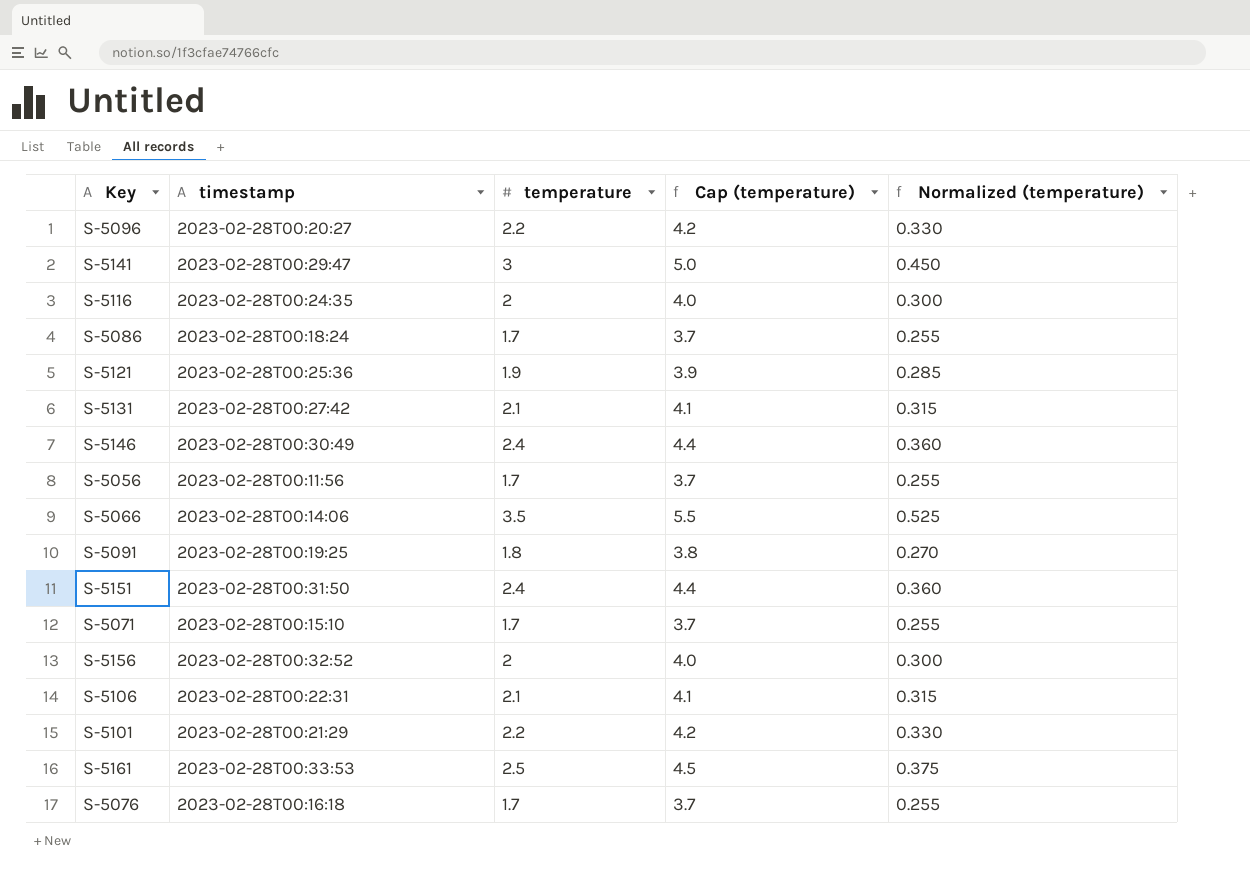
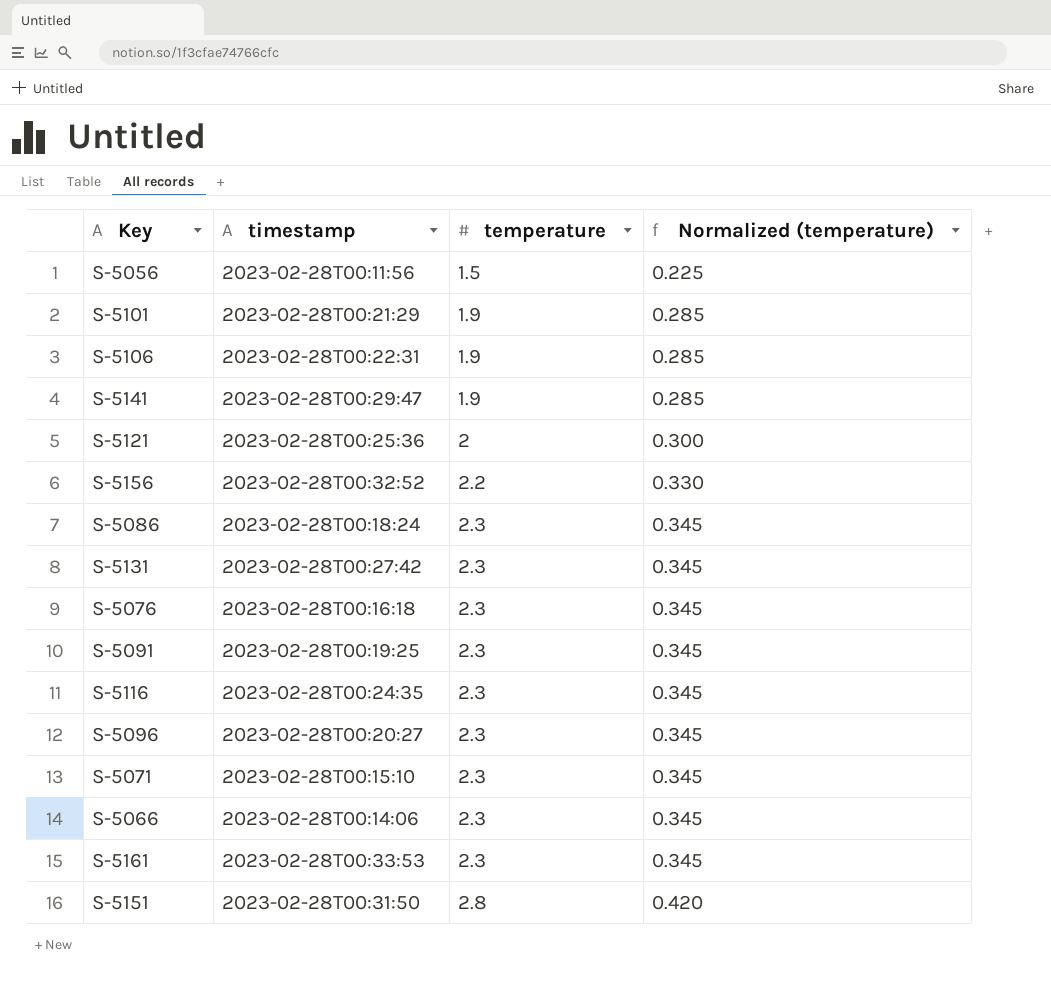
row order: none -> temperature ascending
column Cap (temperature) | formula: [temperature] + 2 -> none
row S-5146: 2023-02-28T00:30:49 | 2.4 | 4.4 | 0.360 -> none
S-5056 | temperature: 1.7 -> 1.5
S-5056 | Normalized (temperature): 0.255 -> 0.225
S-5101 | temperature: 2.2 -> 1.9
S-5101 | Normalized (temperature): 0.330 -> 0.285
S-5106 | temperature: 2.1 -> 1.9
S-5106 | Normalized (temperature): 0.315 -> 0.285
S-5141 | temperature: 3 -> 1.9
S-5141 | Normalized (temperature): 0.450 -> 0.285
S-5121 | temperature: 1.9 -> 2
S-5121 | Normalized (temperature): 0.285 -> 0.300
S-5156 | temperature: 2 -> 2.2
S-5156 | Normalized (temperature): 0.300 -> 0.330
S-5086 | temperature: 1.7 -> 2.3
S-5086 | Normalized (temperature): 0.255 -> 0.345
S-5131 | temperature: 2.1 -> 2.3
S-5131 | Normalized (temperature): 0.315 -> 0.345
S-5076 | temperature: 1.7 -> 2.3
S-5076 | Normalized (temperature): 0.255 -> 0.345
S-5091 | temperature: 1.8 -> 2.3
S-5091 | Normalized (temperature): 0.270 -> 0.345
S-5116 | temperature: 2 -> 2.3
S-5116 | Normalized (temperature): 0.300 -> 0.345
S-5096 | temperature: 2.2 -> 2.3
S-5096 | Normalized (temperature): 0.330 -> 0.345
S-5071 | temperature: 1.7 -> 2.3
S-5071 | Normalized (temperature): 0.255 -> 0.345
S-5066 | temperature: 3.5 -> 2.3
S-5066 | Normalized (temperature): 0.525 -> 0.345
S-5161 | temperature: 2.5 -> 2.3
S-5161 | Normalized (temperature): 0.375 -> 0.345
S-5151 | temperature: 2.4 -> 2.8
S-5151 | Normalized (temperature): 0.360 -> 0.420

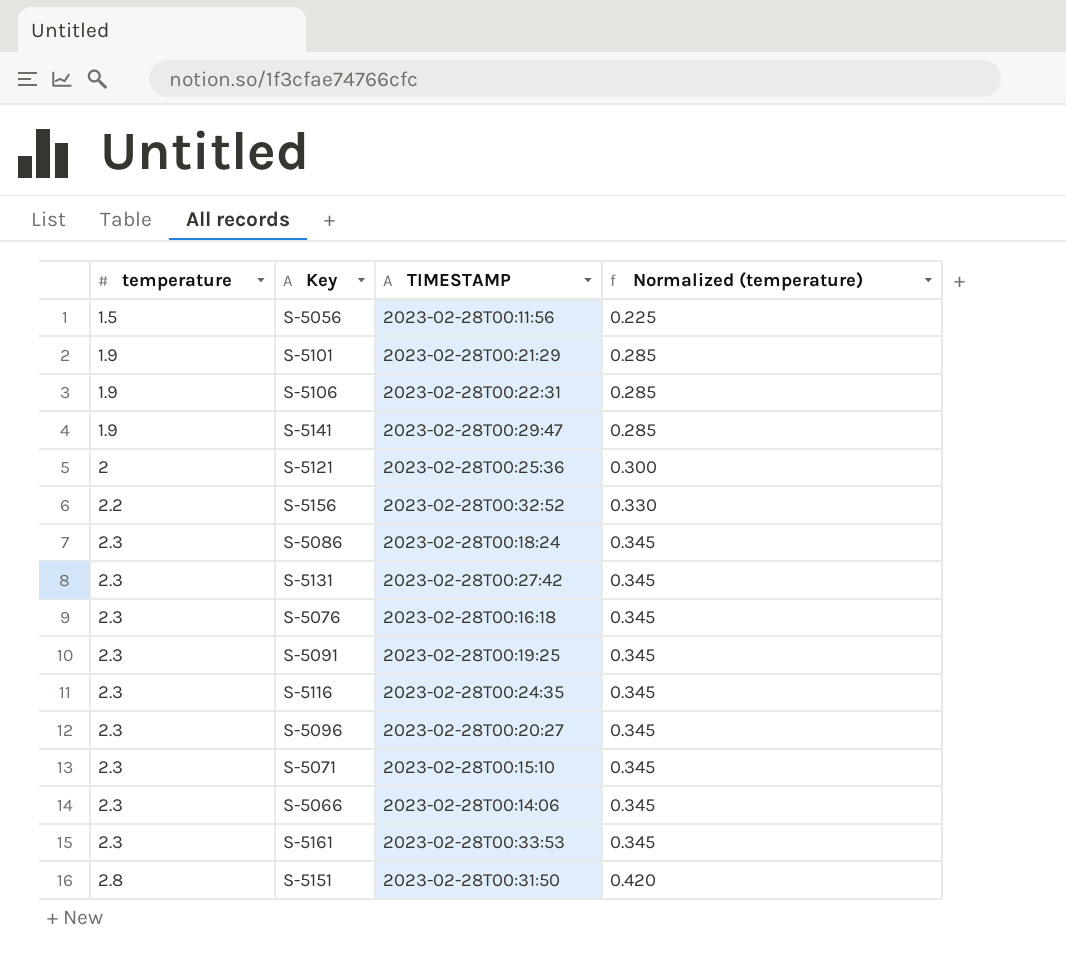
column temperature | position: 3 -> 1
column name: timestamp -> TIMESTAMP

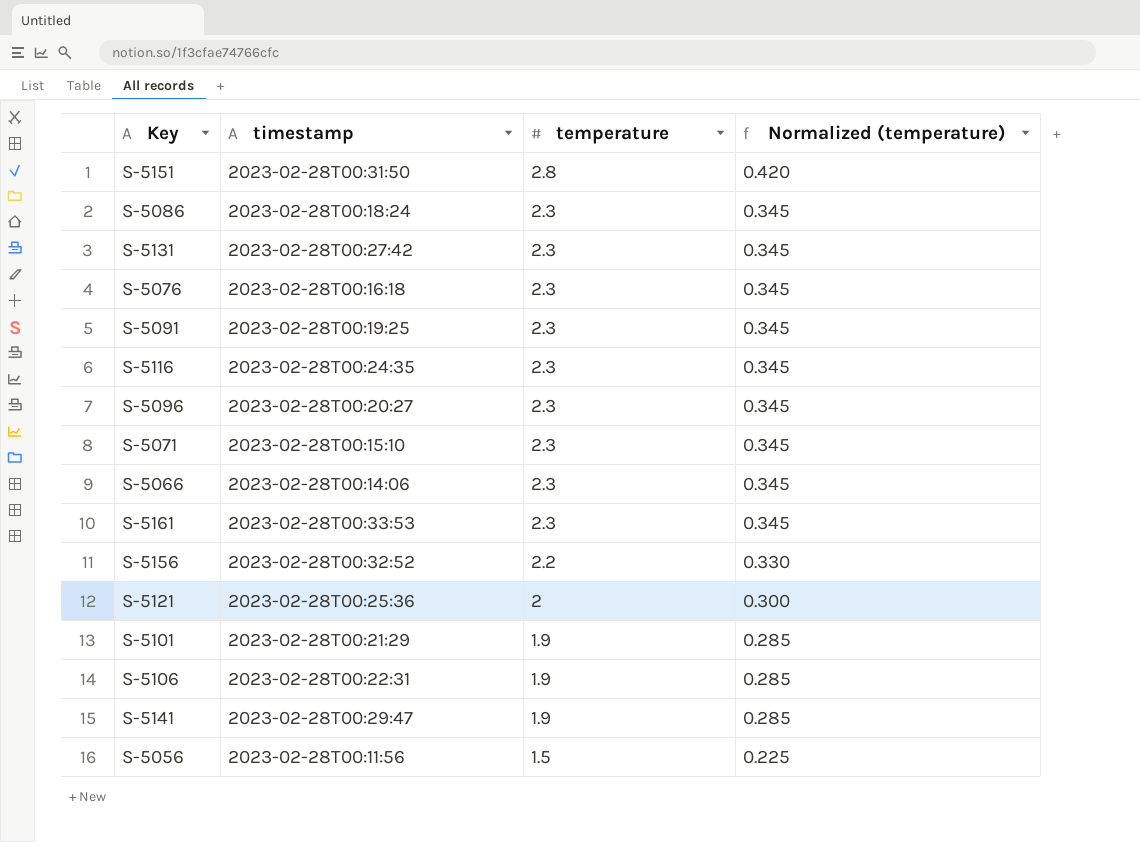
row order: temperature ascending -> temperature descending
column name: TIMESTAMP -> timestamp
column temperature | position: 1 -> 3

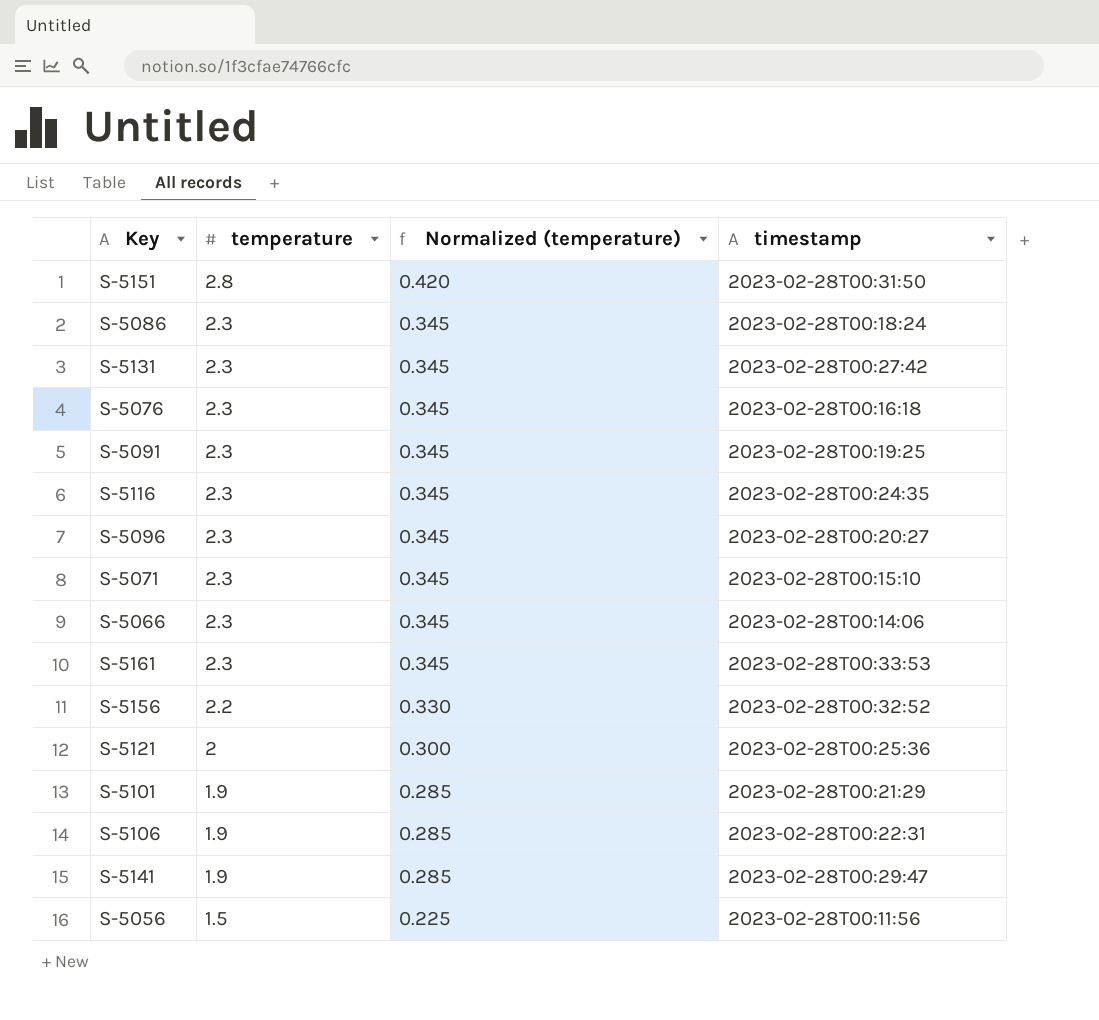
column timestamp | position: 2 -> 4

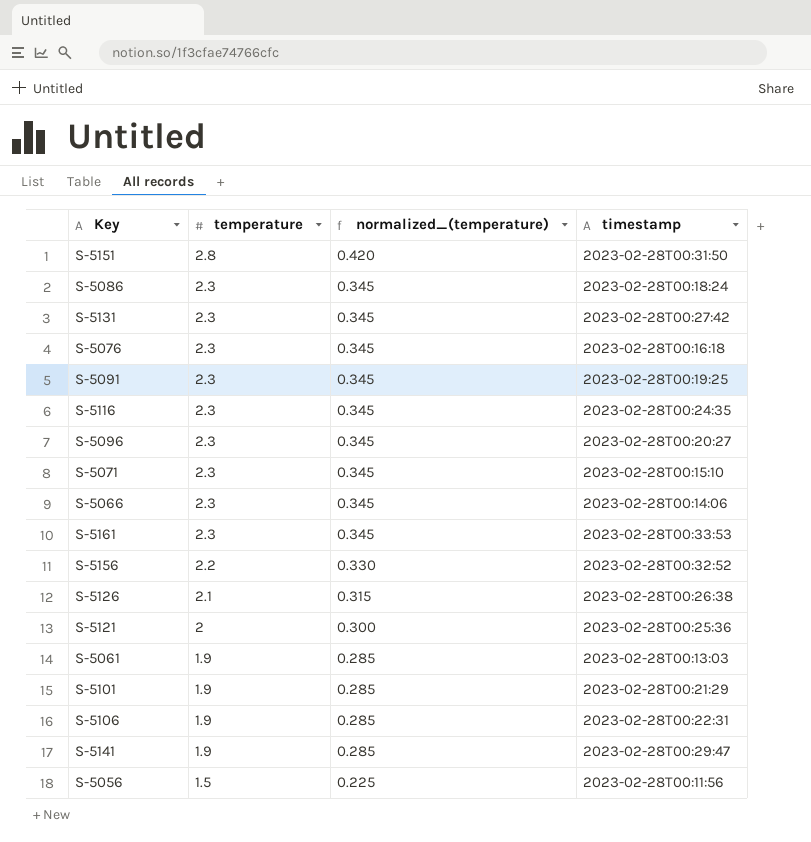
column name: Normalized (temperature) -> normalized_(temperature)
row S-5126: none -> 2.1 | 0.315 | 2023-02-28T00:26:38
row S-5061: none -> 1.9 | 0.285 | 2023-02-28T00:13:03

